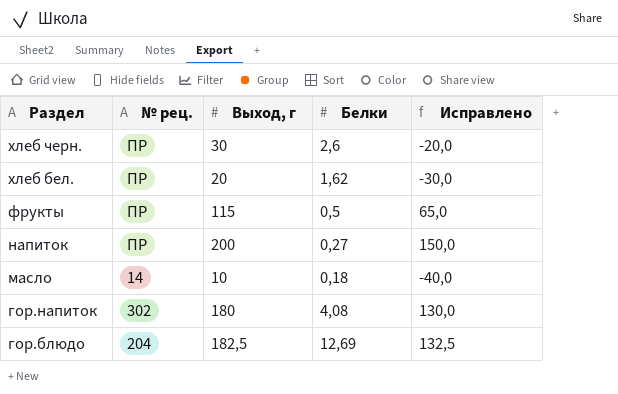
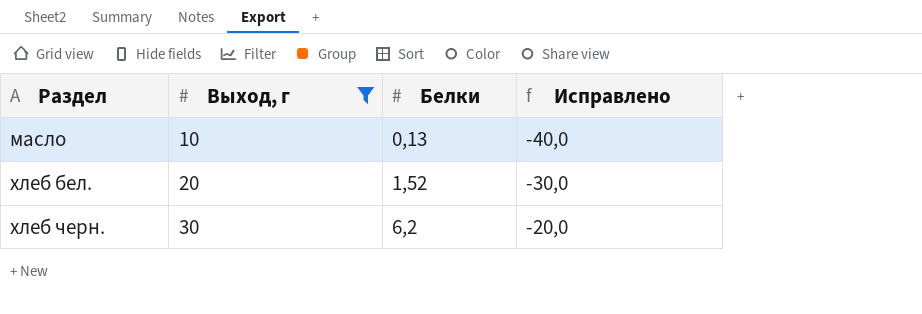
filter: none -> Выход, г <= 30
row order: Раздел descending -> Раздел ascending
column № рец. | position: 2 -> none
масло | Белки: 0,18 -> 0,13
хлеб бел. | Белки: 1,62 -> 1,52
хлеб черн. | Белки: 2,6 -> 6,2

